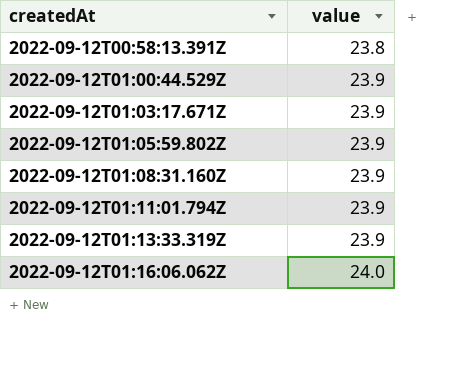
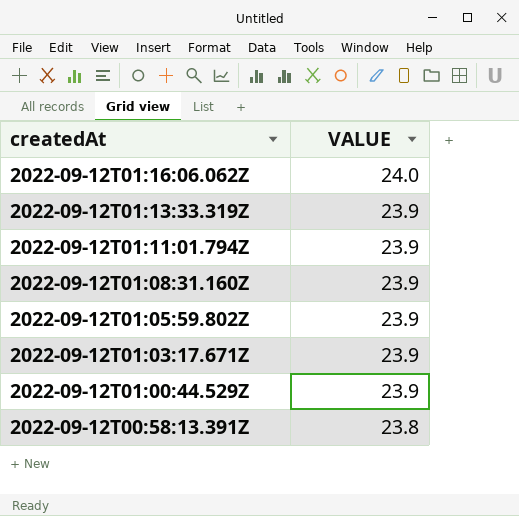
row order: createdAt ascending -> createdAt descending
column name: value -> VALUE

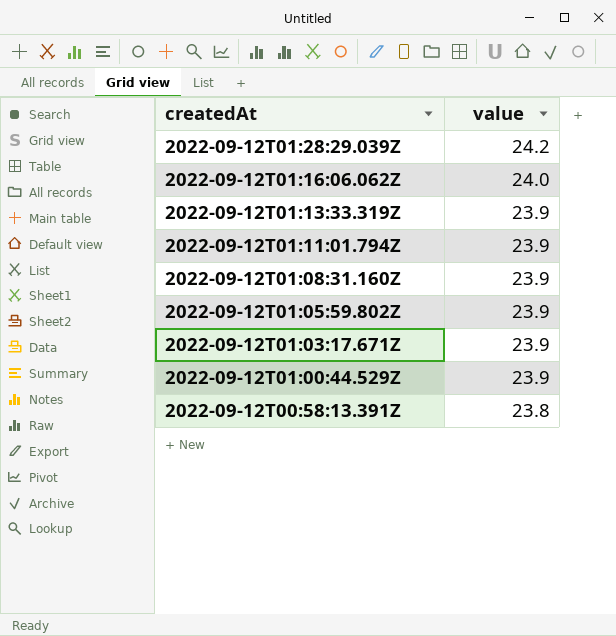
column name: VALUE -> value
row 2022-09-12T01:28:29.039Z: none -> 24.2

